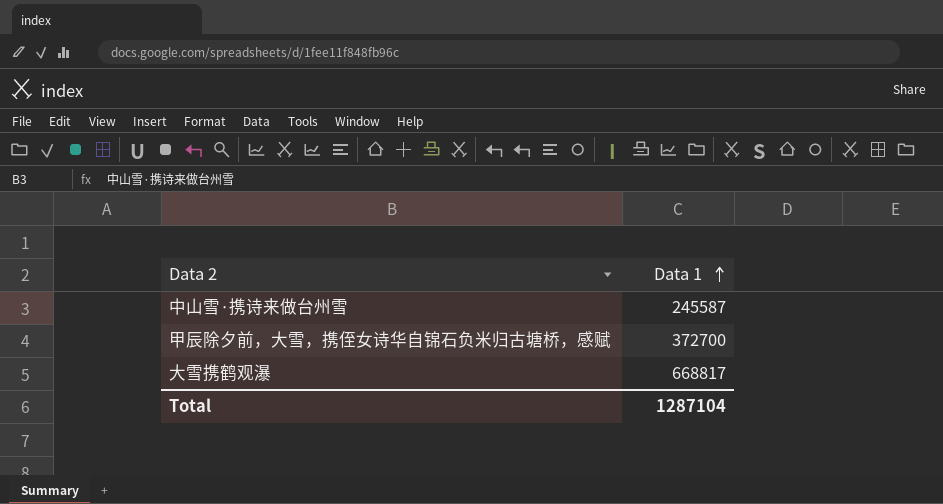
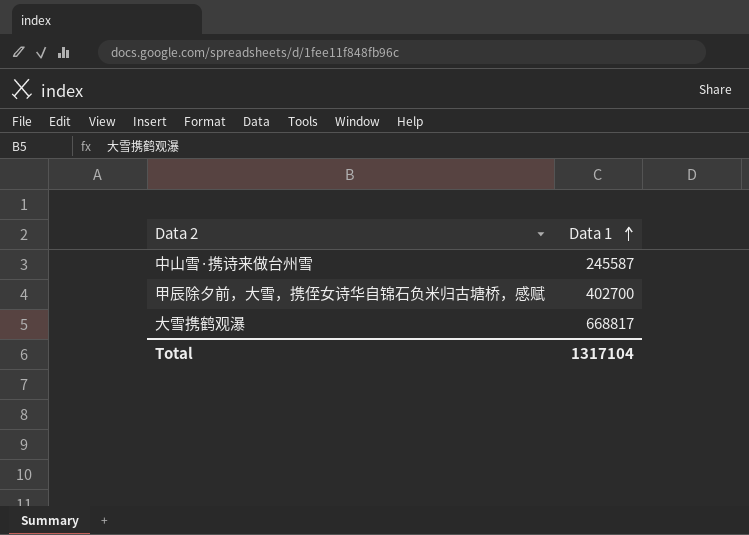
甲辰除夕前，大雪，携侄女诗华自锦石负米归古塘桥，感赋 | Data 1: 372700 -> 402700
Total | Data 1: 1287104 -> 1317104

